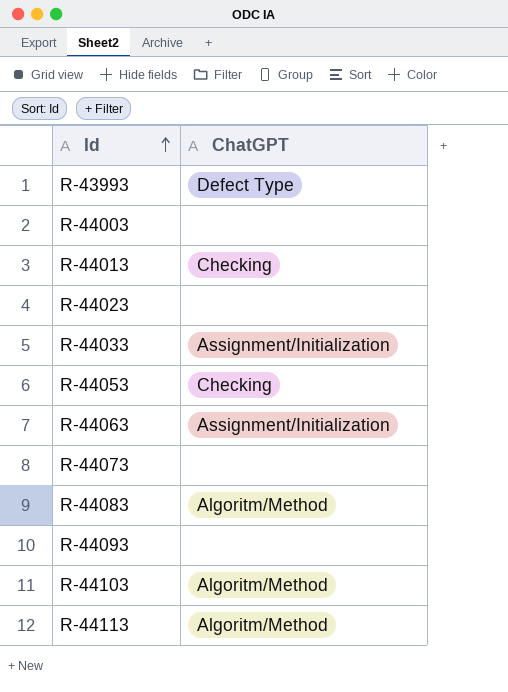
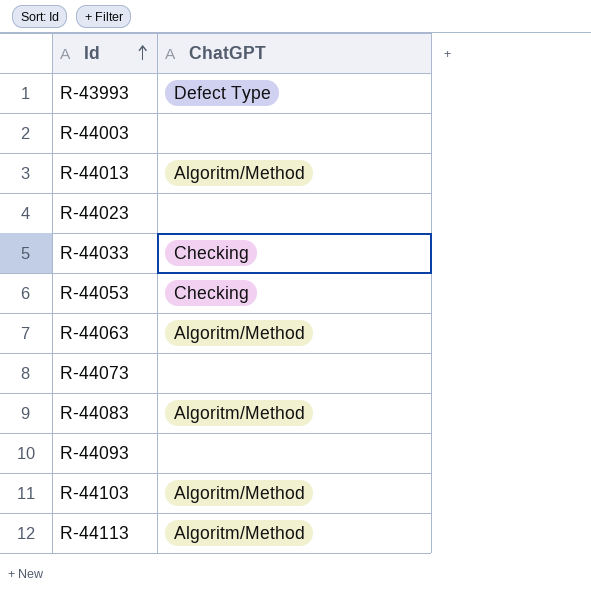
R-44013 | ChatGPT: Checking -> Algoritm/Method
R-44033 | ChatGPT: Assignment/Initialization -> Checking
R-44063 | ChatGPT: Assignment/Initialization -> Algoritm/Method

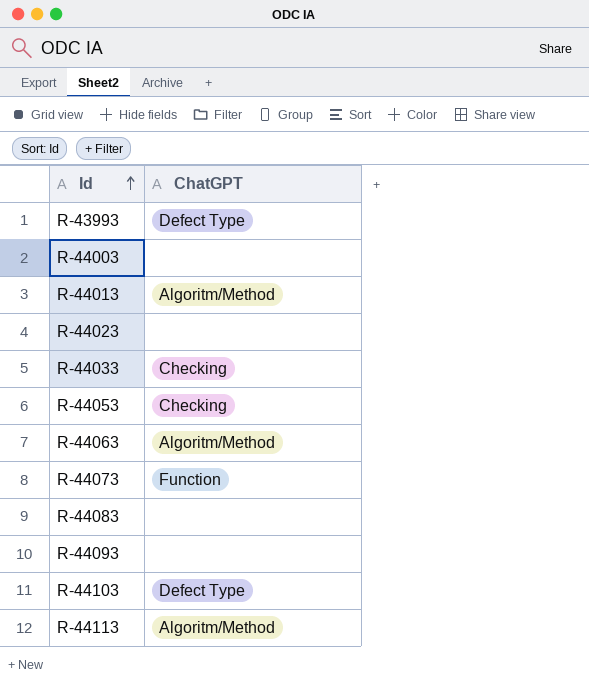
R-44073 | ChatGPT: none -> Function
R-44083 | ChatGPT: Algoritm/Method -> none
R-44103 | ChatGPT: Algoritm/Method -> Defect Type

